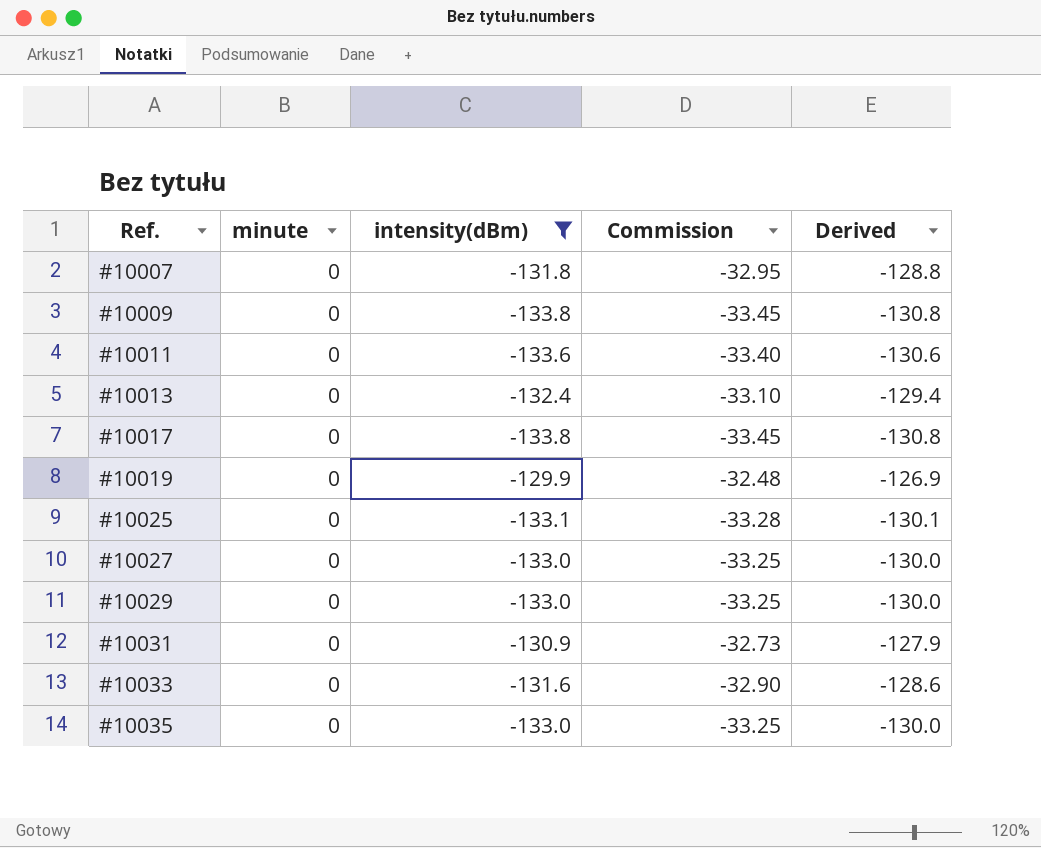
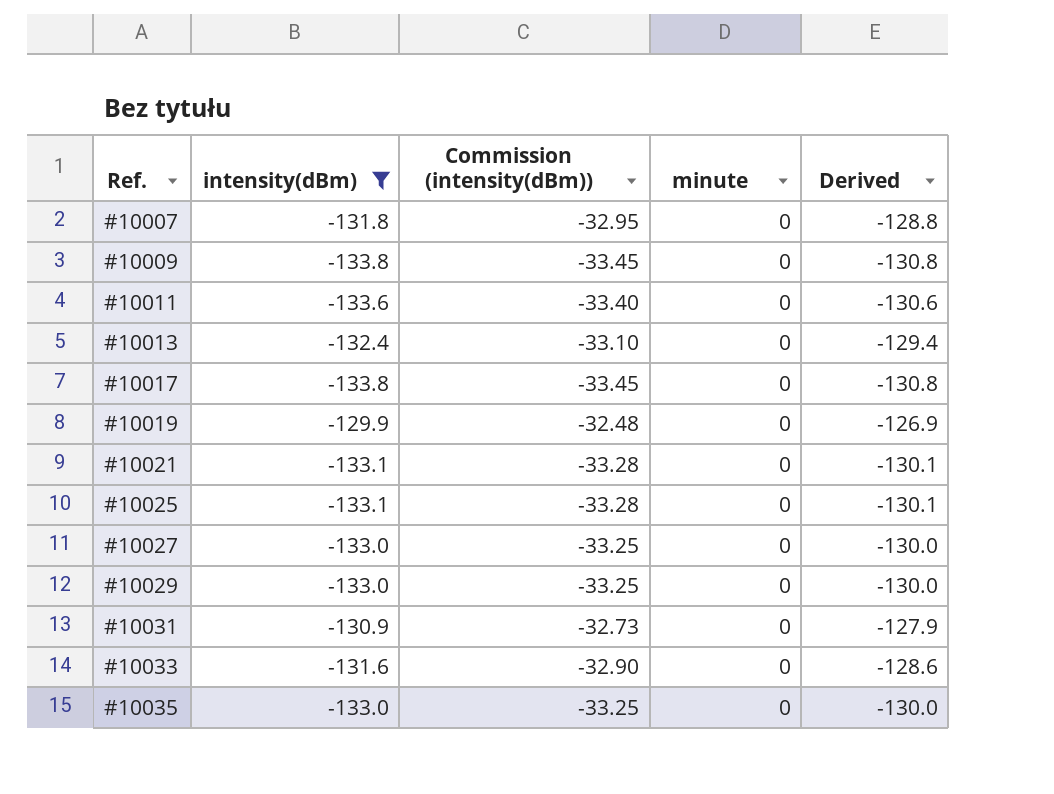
column name: Commission -> Commission (intensity(dBm))
column minute | position: 2 -> 4
row #10021: none -> -133.1 | -33.28 | 0 | -130.1

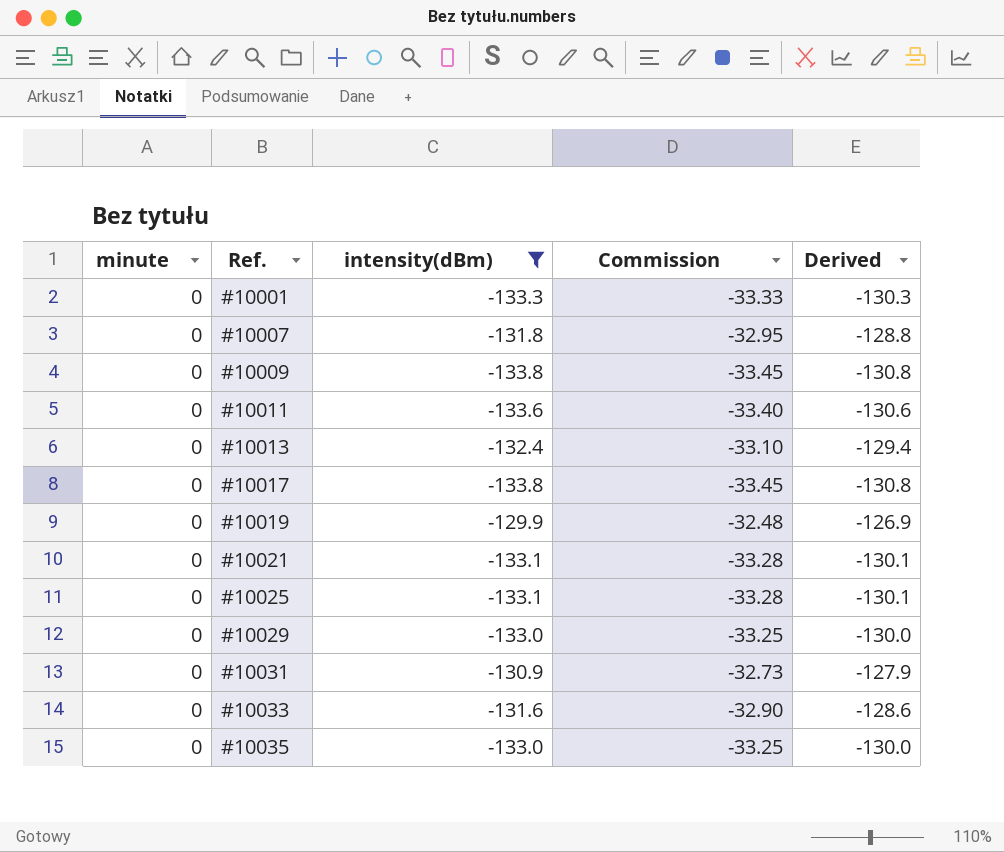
column minute | position: 4 -> 1
column name: Commission (intensity(dBm)) -> Commission
row #10027: -133.0 | -33.25 | 0 | -130.0 -> none
row #10001: none -> 0 | -133.3 | -33.33 | -130.3

